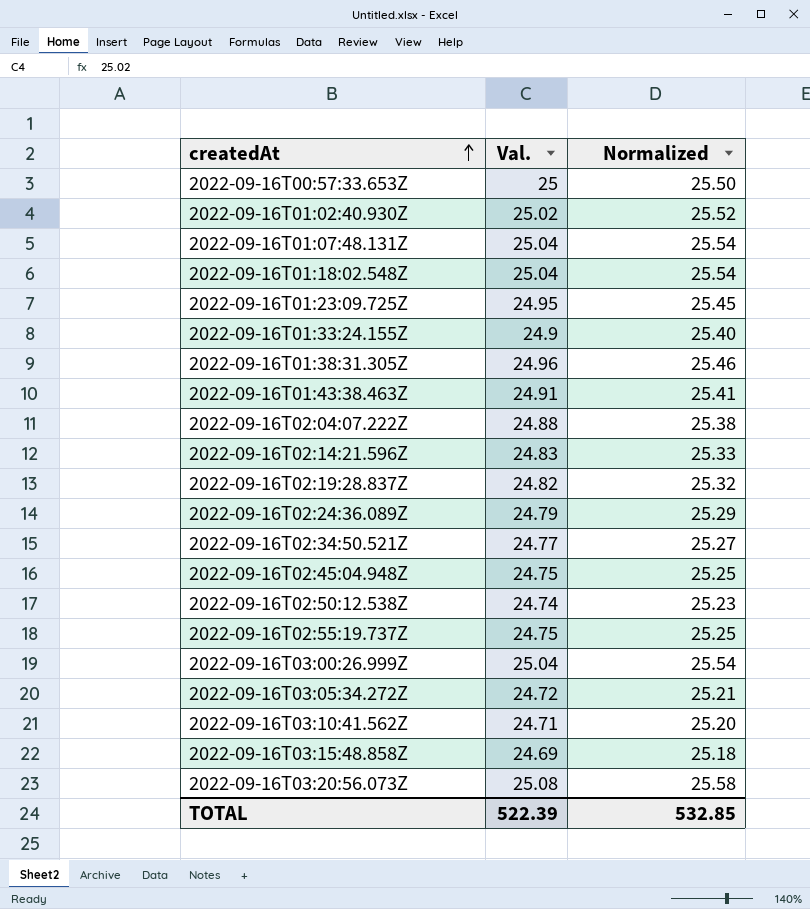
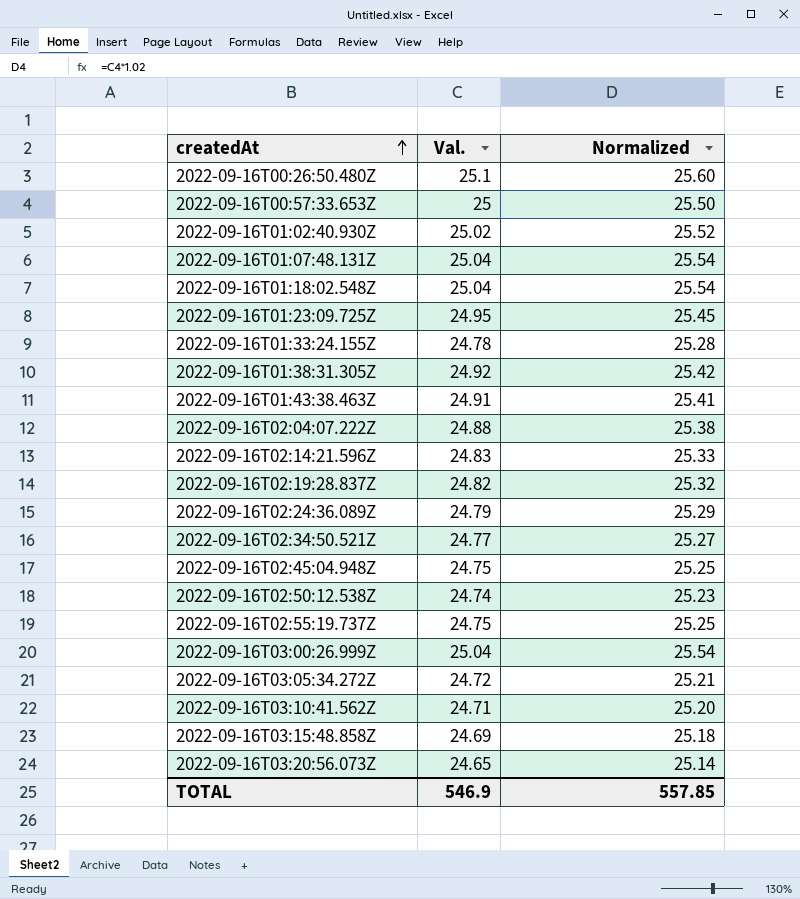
row 2022-09-16T00:26:50.480Z: none -> 25.1 | 25.60
2022-09-16T01:33:24.155Z | Val.: 24.9 -> 24.78
2022-09-16T01:33:24.155Z | Normalized: 25.40 -> 25.28
2022-09-16T01:38:31.305Z | Val.: 24.96 -> 24.92
2022-09-16T01:38:31.305Z | Normalized: 25.46 -> 25.42
2022-09-16T03:20:56.073Z | Val.: 25.08 -> 24.65
2022-09-16T03:20:56.073Z | Normalized: 25.58 -> 25.14
TOTAL | Val.: 522.39 -> 546.9
TOTAL | Normalized: 532.85 -> 557.85

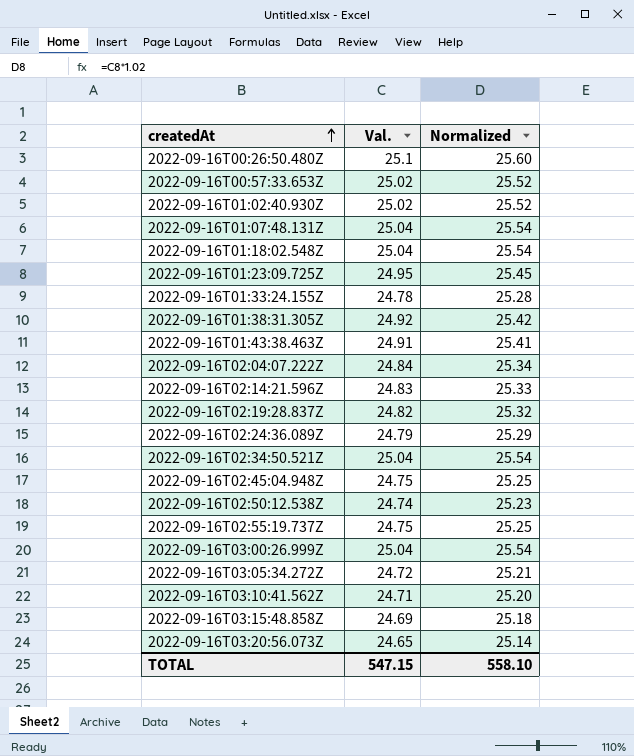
2022-09-16T00:57:33.653Z | Val.: 25 -> 25.02
2022-09-16T00:57:33.653Z | Normalized: 25.50 -> 25.52
2022-09-16T02:04:07.222Z | Val.: 24.88 -> 24.84
2022-09-16T02:04:07.222Z | Normalized: 25.38 -> 25.34
2022-09-16T02:34:50.521Z | Val.: 24.77 -> 25.04
2022-09-16T02:34:50.521Z | Normalized: 25.27 -> 25.54
TOTAL | Val.: 546.9 -> 547.15
TOTAL | Normalized: 557.85 -> 558.10

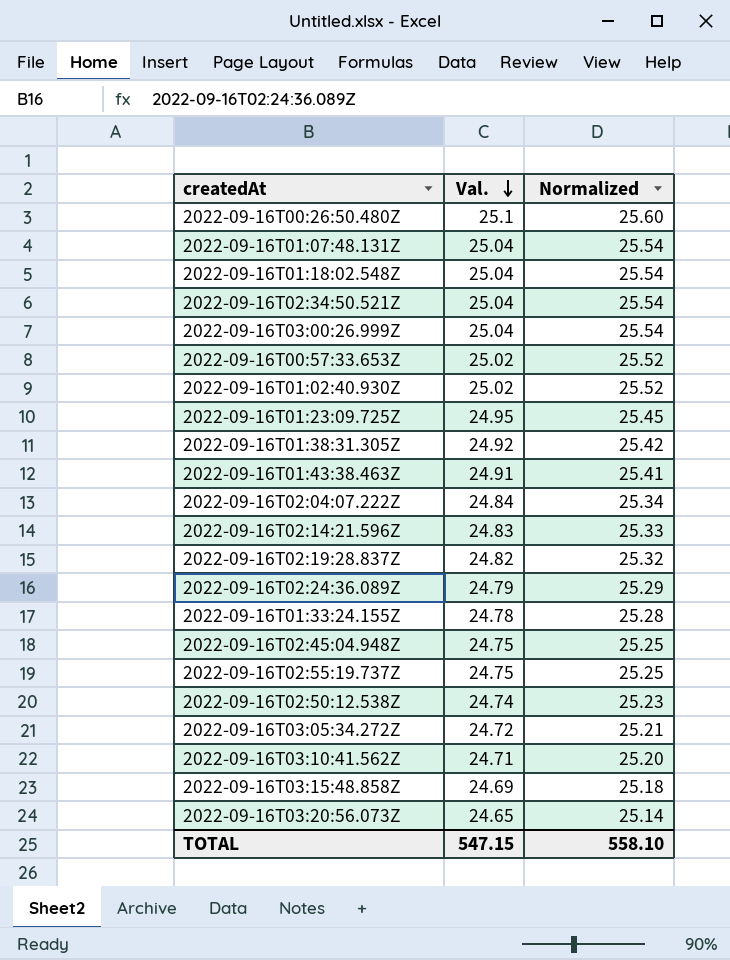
row order: createdAt ascending -> Val. descending

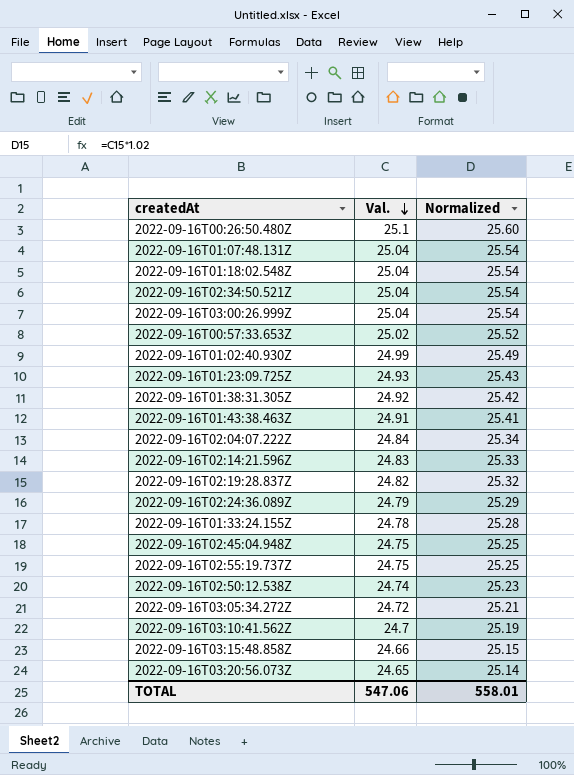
2022-09-16T01:02:40.930Z | Val.: 25.02 -> 24.99
2022-09-16T01:02:40.930Z | Normalized: 25.52 -> 25.49
2022-09-16T01:23:09.725Z | Val.: 24.95 -> 24.93
2022-09-16T01:23:09.725Z | Normalized: 25.45 -> 25.43
2022-09-16T03:10:41.562Z | Val.: 24.71 -> 24.7
2022-09-16T03:10:41.562Z | Normalized: 25.20 -> 25.19
2022-09-16T03:15:48.858Z | Val.: 24.69 -> 24.66
2022-09-16T03:15:48.858Z | Normalized: 25.18 -> 25.15
TOTAL | Val.: 547.15 -> 547.06
TOTAL | Normalized: 558.10 -> 558.01

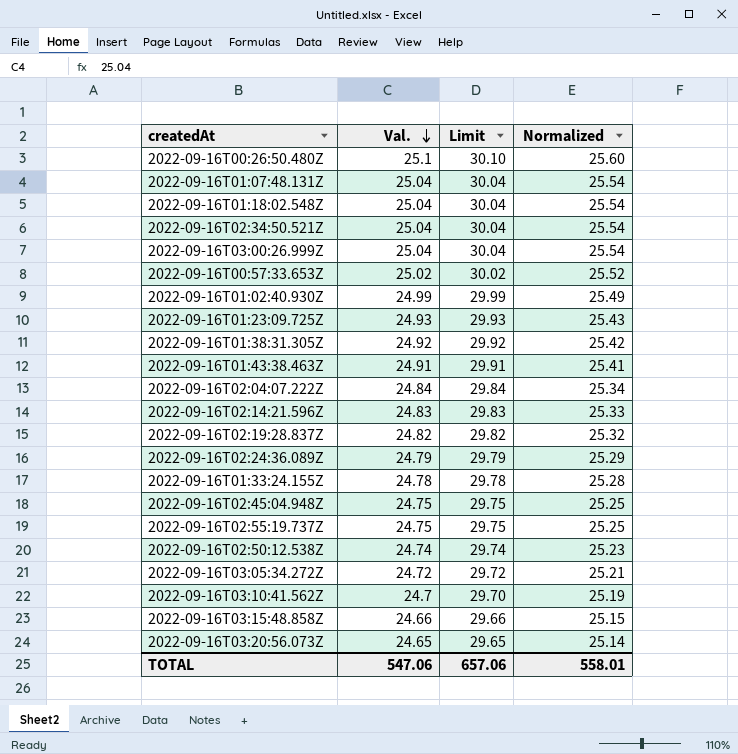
column Limit | formula: none -> [Val.] + 5

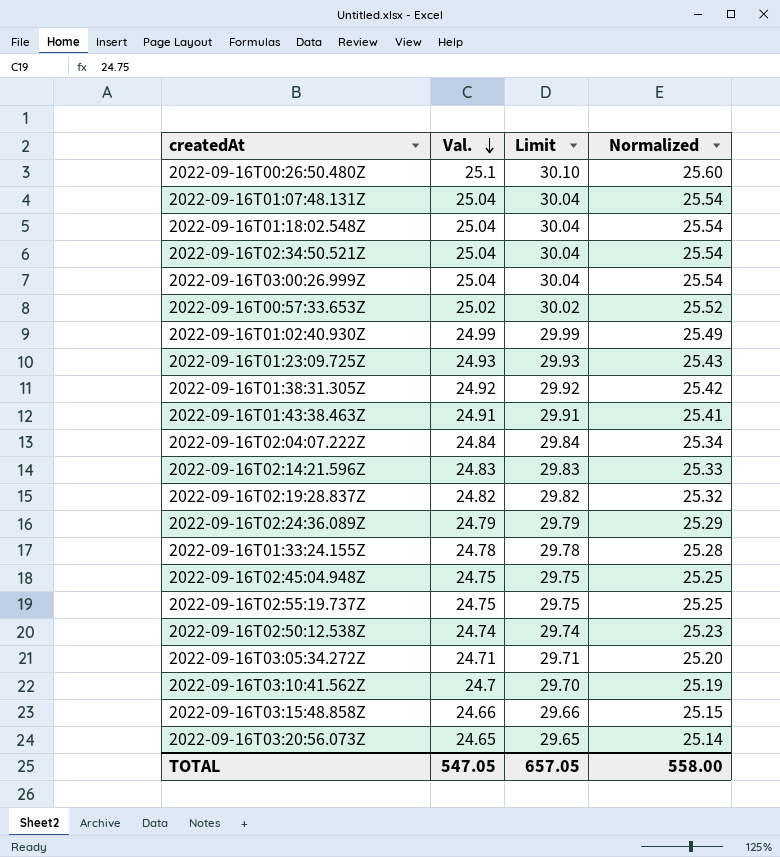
2022-09-16T03:05:34.272Z | Val.: 24.72 -> 24.71
2022-09-16T03:05:34.272Z | Limit: 29.72 -> 29.71
2022-09-16T03:05:34.272Z | Normalized: 25.21 -> 25.20
TOTAL | Val.: 547.06 -> 547.05
TOTAL | Limit: 657.06 -> 657.05
TOTAL | Normalized: 558.01 -> 558.00

